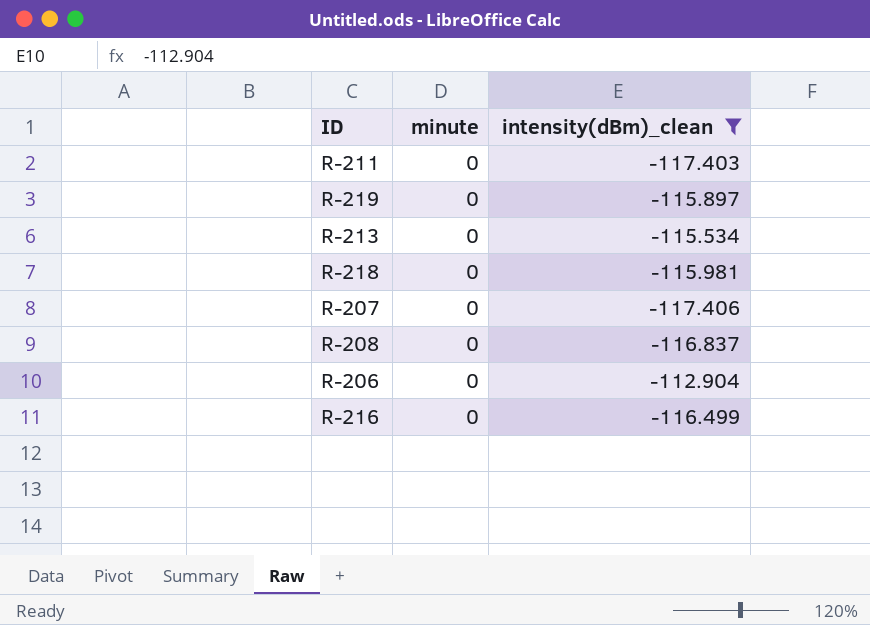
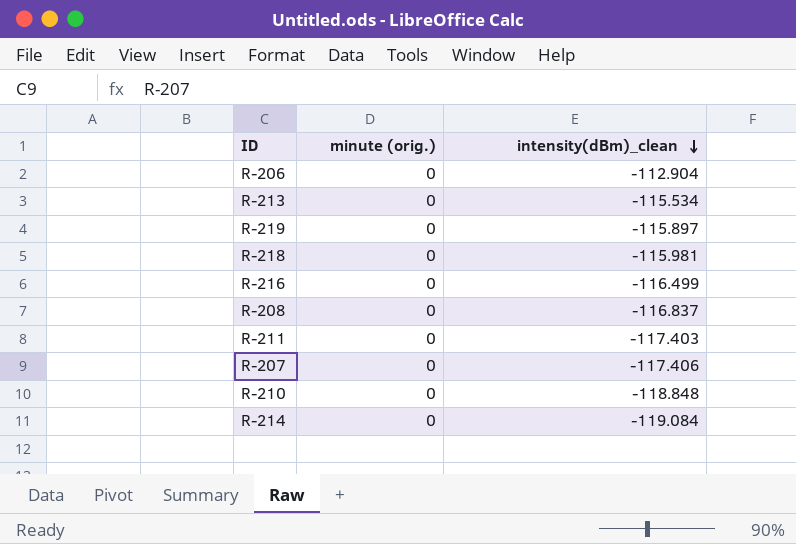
filter: intensity(dBm)_clean >= -117.406 -> none
row order: none -> intensity(dBm)_clean descending
column name: minute -> minute (orig.)

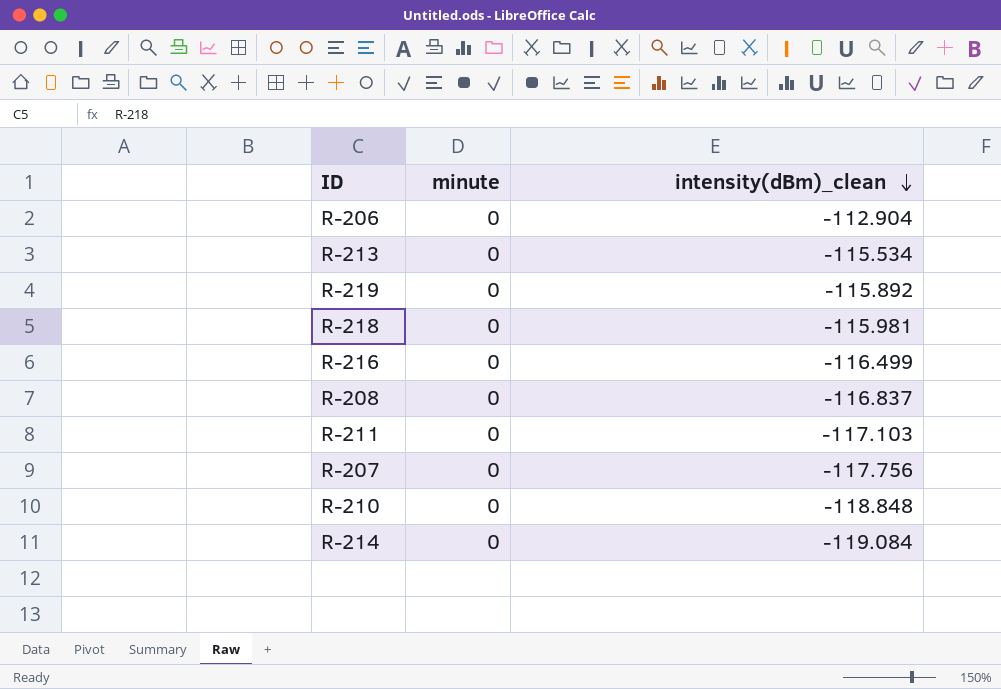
column name: minute (orig.) -> minute
R-219 | intensity(dBm)_clean: -115.897 -> -115.892
R-211 | intensity(dBm)_clean: -117.403 -> -117.103
R-207 | intensity(dBm)_clean: -117.406 -> -117.756

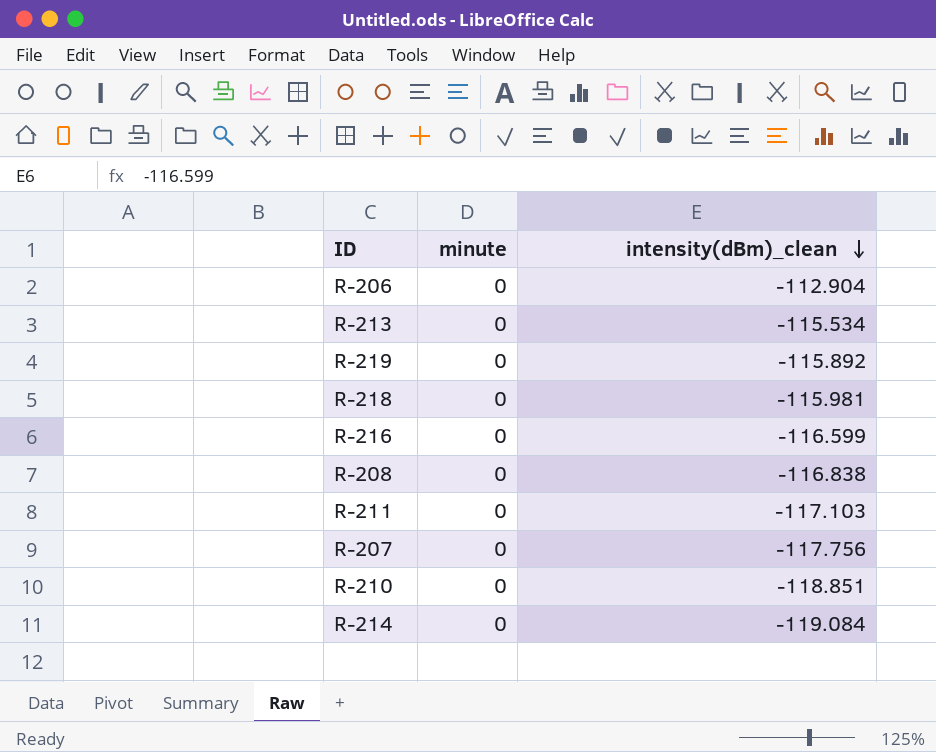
R-216 | intensity(dBm)_clean: -116.499 -> -116.599
R-208 | intensity(dBm)_clean: -116.837 -> -116.838
R-210 | intensity(dBm)_clean: -118.848 -> -118.851

